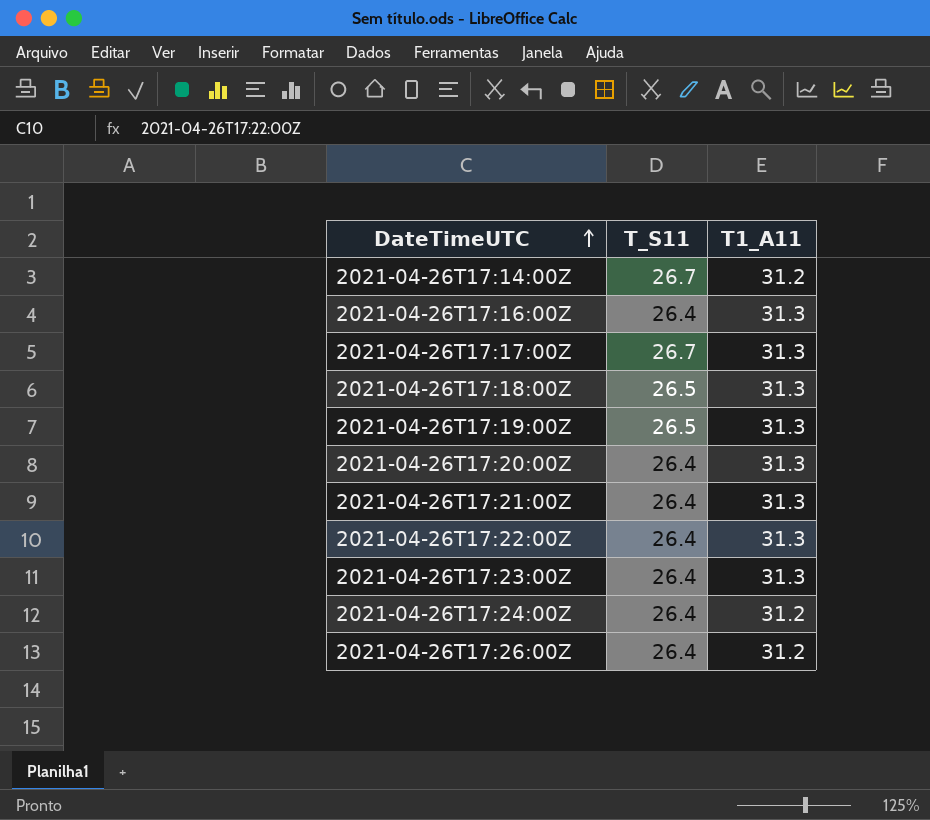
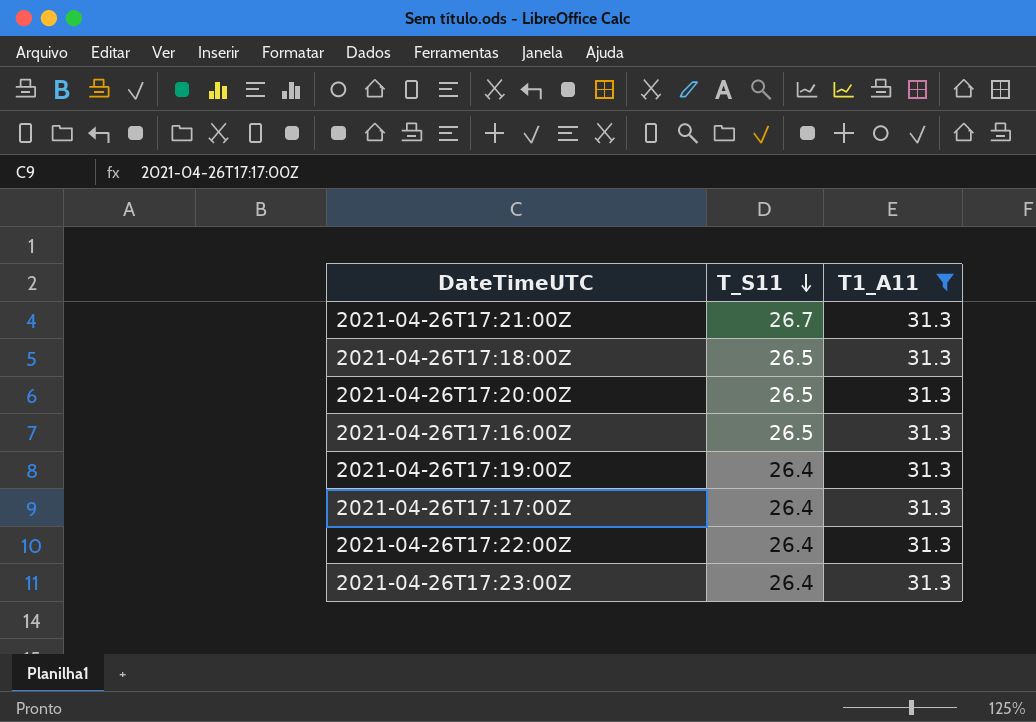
filter: none -> T1_A11 = 31.3
row order: DateTimeUTC ascending -> T_S11 descending
2021-04-26T17:21:00Z | T_S11: 26.4 -> 26.7
2021-04-26T17:20:00Z | T_S11: 26.4 -> 26.5
2021-04-26T17:16:00Z | T_S11: 26.4 -> 26.5
2021-04-26T17:19:00Z | T_S11: 26.5 -> 26.4
2021-04-26T17:17:00Z | T_S11: 26.7 -> 26.4

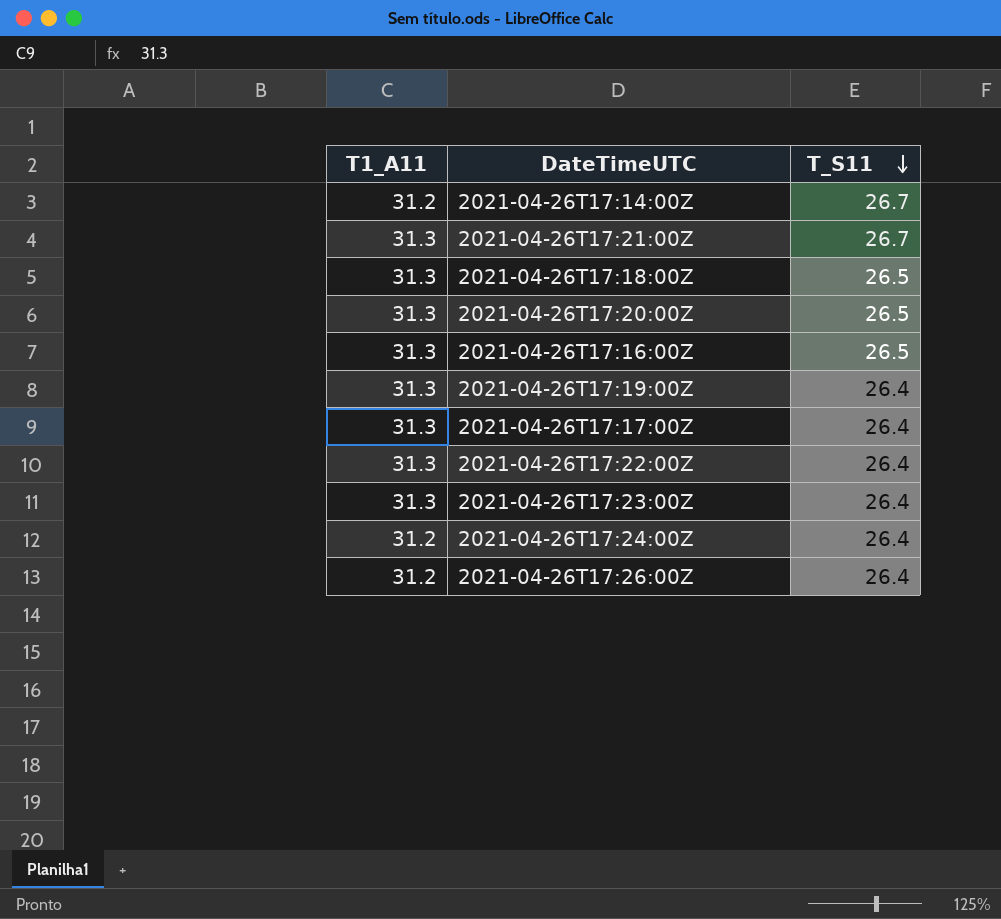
filter: T1_A11 = 31.3 -> none
column T1_A11 | position: 3 -> 1

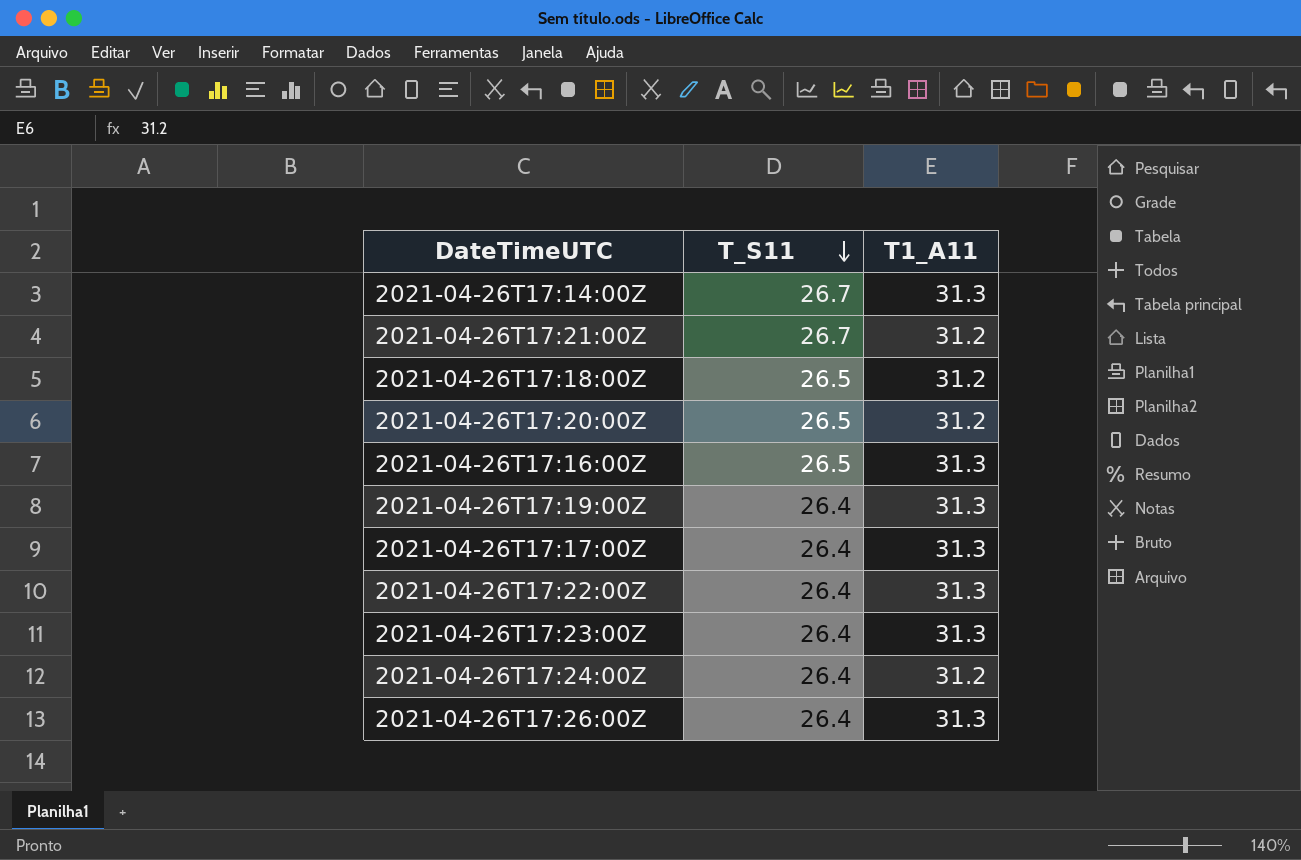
column T1_A11 | position: 1 -> 3
2021-04-26T17:14:00Z | T1_A11: 31.2 -> 31.3
2021-04-26T17:21:00Z | T1_A11: 31.3 -> 31.2
2021-04-26T17:18:00Z | T1_A11: 31.3 -> 31.2
2021-04-26T17:20:00Z | T1_A11: 31.3 -> 31.2
2021-04-26T17:26:00Z | T1_A11: 31.2 -> 31.3

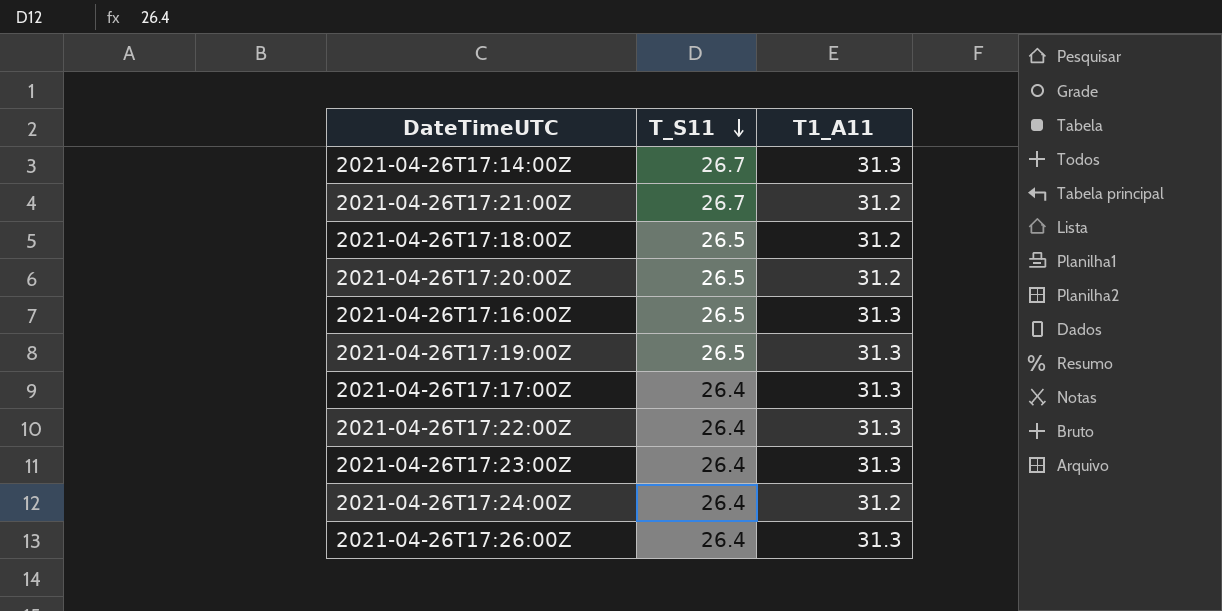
2021-04-26T17:19:00Z | T_S11: 26.4 -> 26.5

